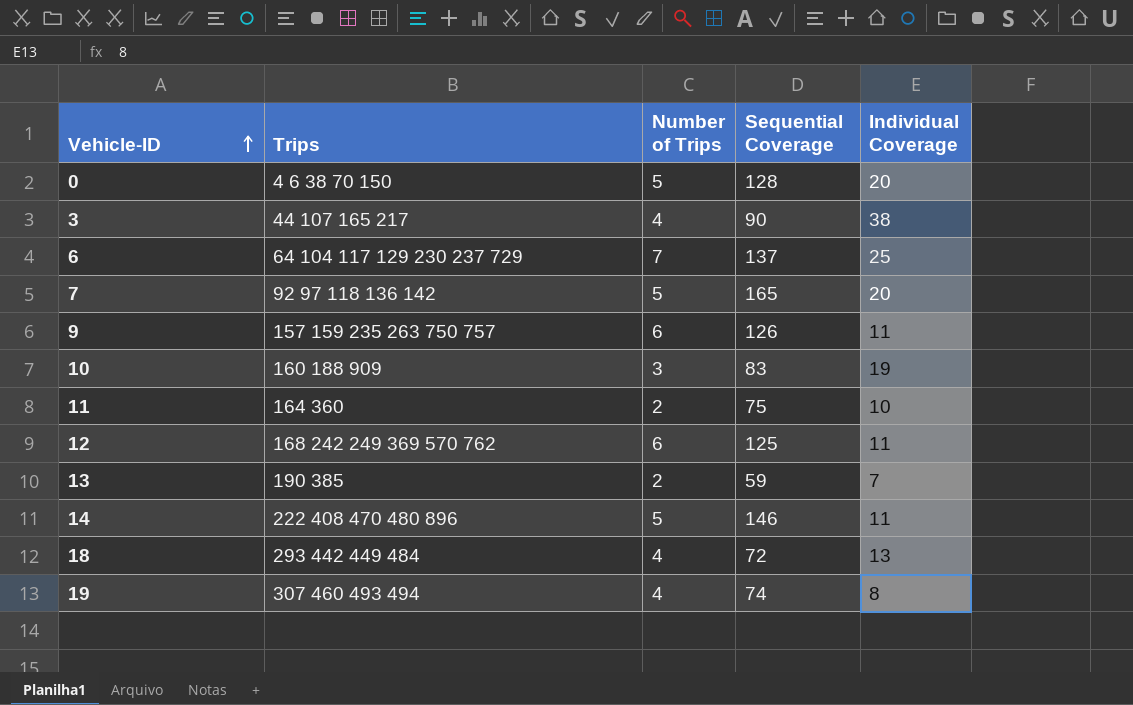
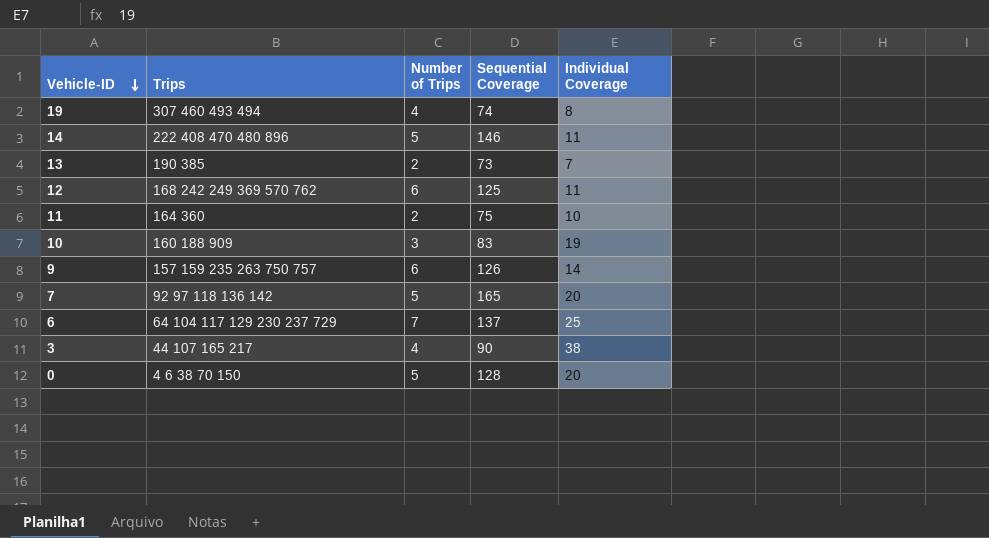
row order: Vehicle-ID ascending -> Vehicle-ID descending
row 18: 293 442 449 484 | 4 | 72 | 13 -> none
13 | Sequential Coverage: 59 -> 73
9 | Individual Coverage: 11 -> 14

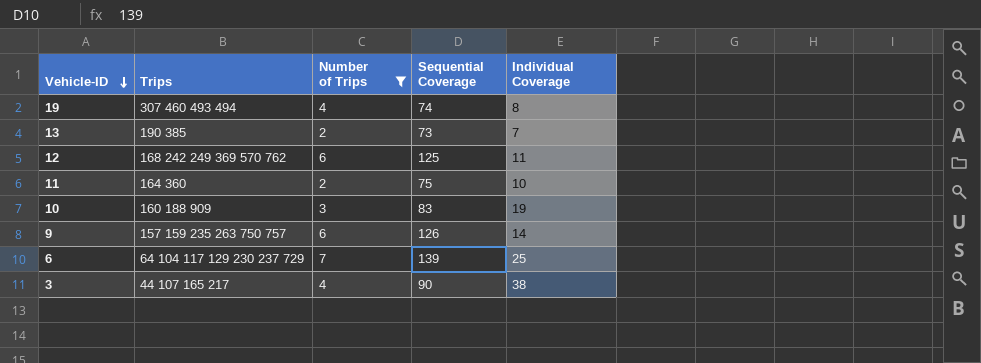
filter: none -> Number of Trips != 5
6 | Sequential Coverage: 137 -> 139

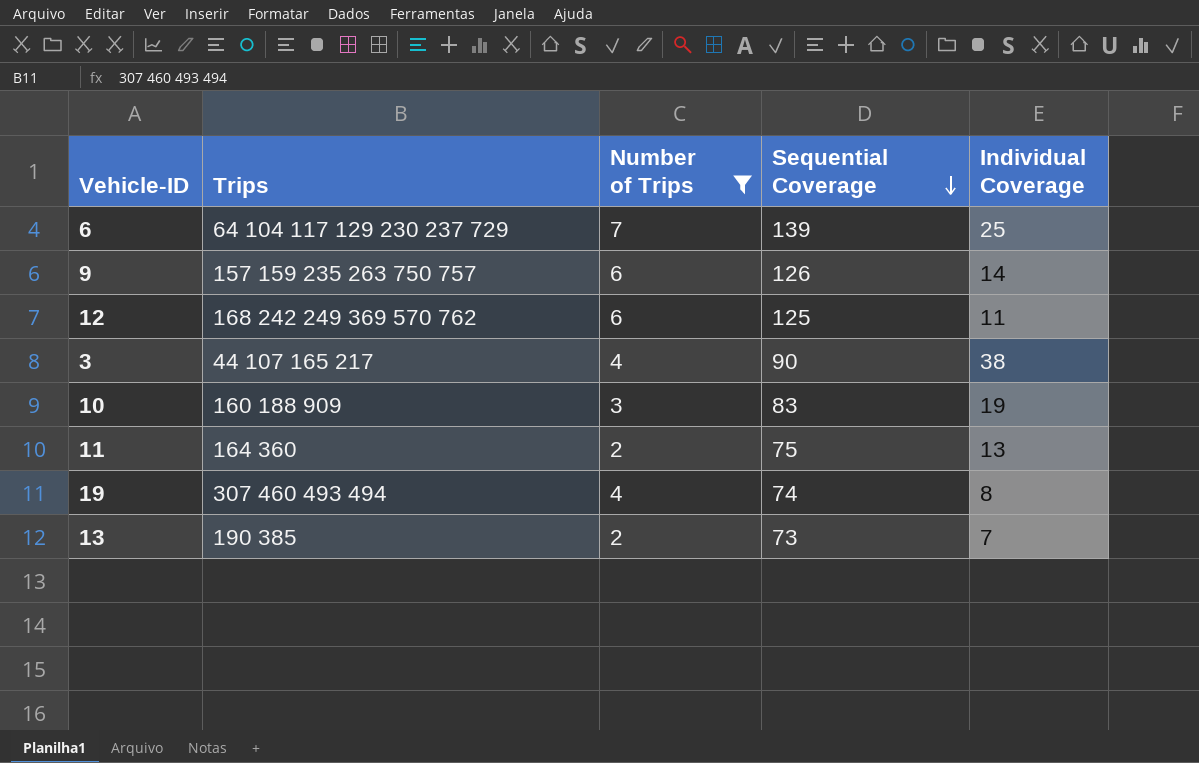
row order: Vehicle-ID descending -> Sequential Coverage descending
11 | Individual Coverage: 10 -> 13

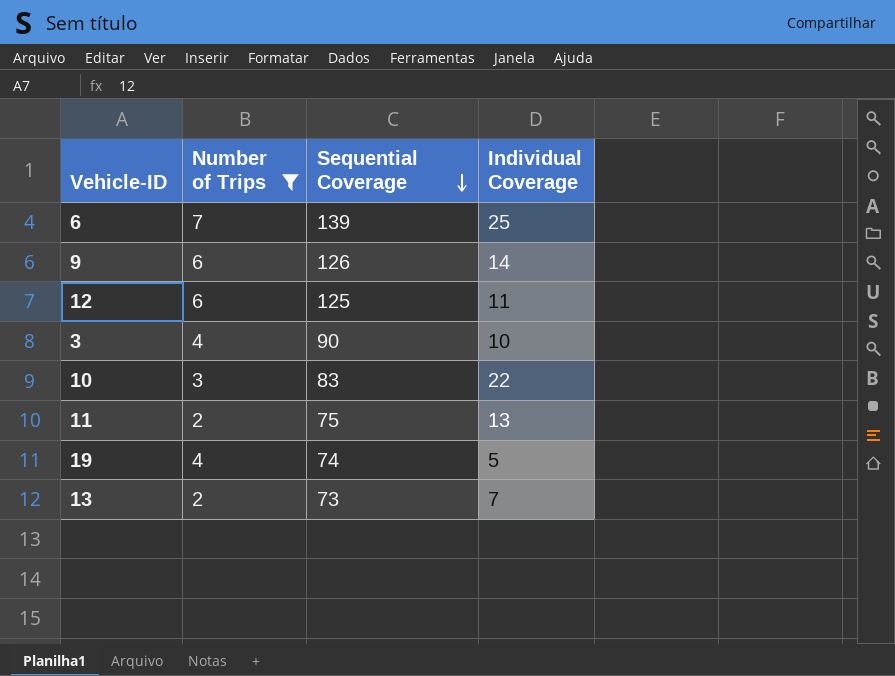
column Trips | position: 2 -> none
3 | Individual Coverage: 38 -> 10
10 | Individual Coverage: 19 -> 22
19 | Individual Coverage: 8 -> 5

